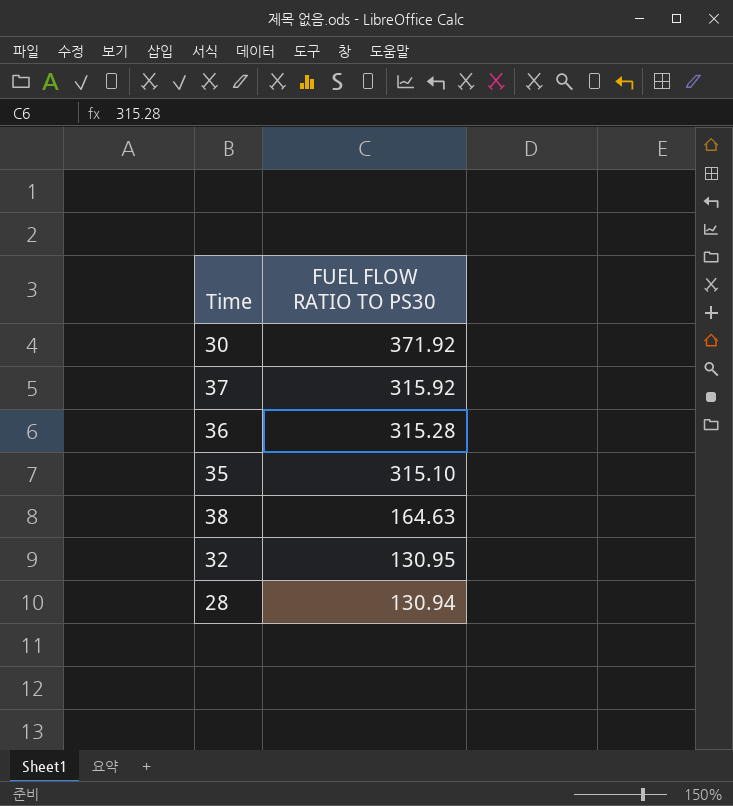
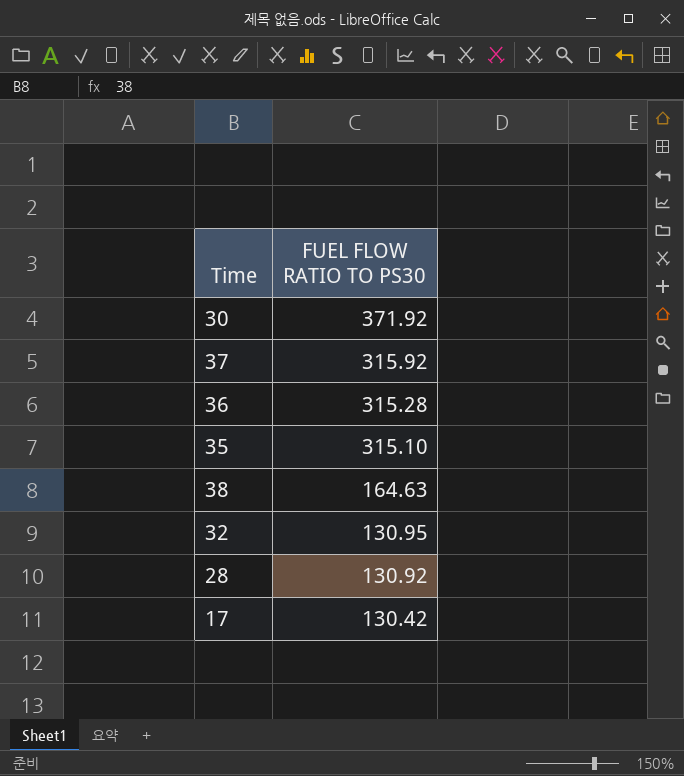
28 | FUEL FLOW RATIO TO PS30: 130.94 -> 130.92
row 17: none -> 130.42

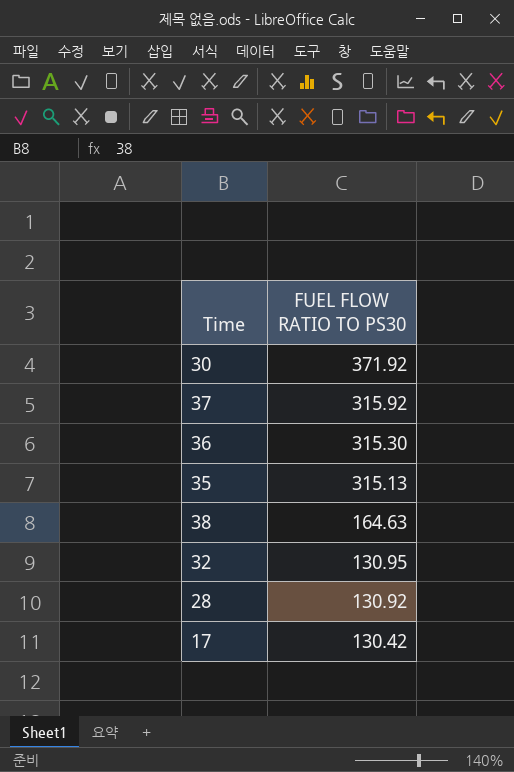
36 | FUEL FLOW RATIO TO PS30: 315.28 -> 315.30
35 | FUEL FLOW RATIO TO PS30: 315.10 -> 315.13

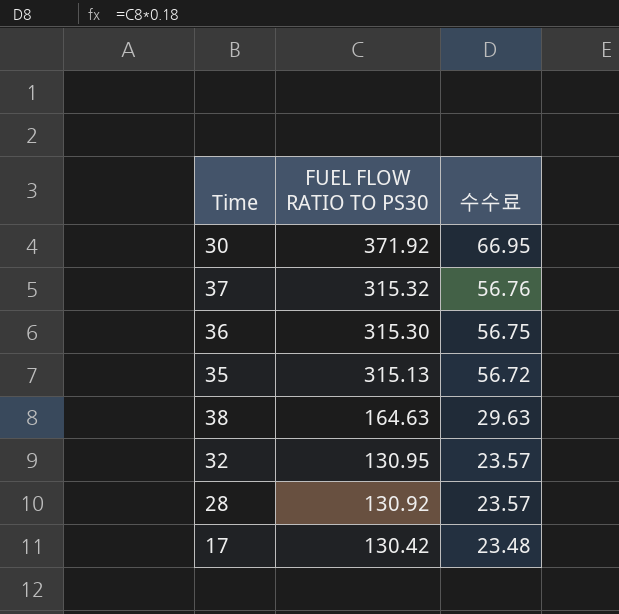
column 수수료 | formula: none -> [FUEL FLOW RATIO TO PS30] * 0.18
37 | FUEL FLOW RATIO TO PS30: 315.92 -> 315.32

